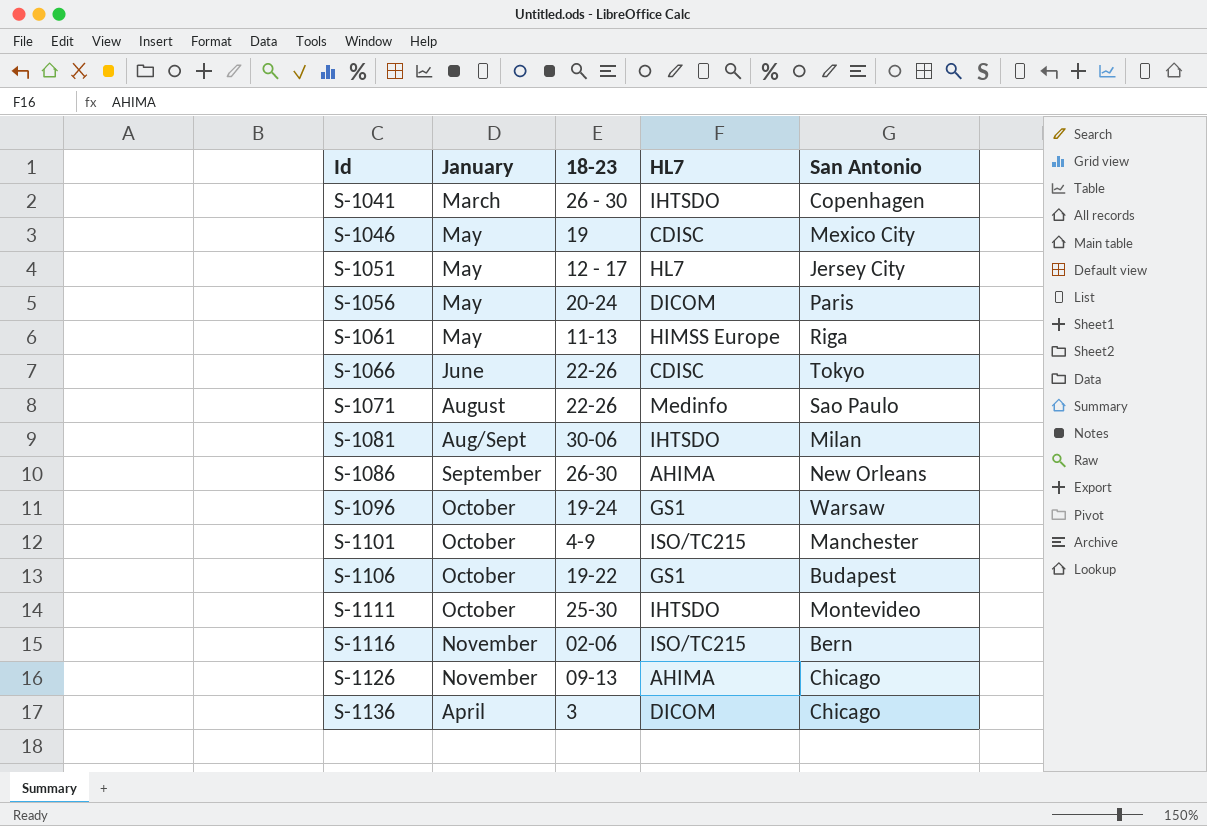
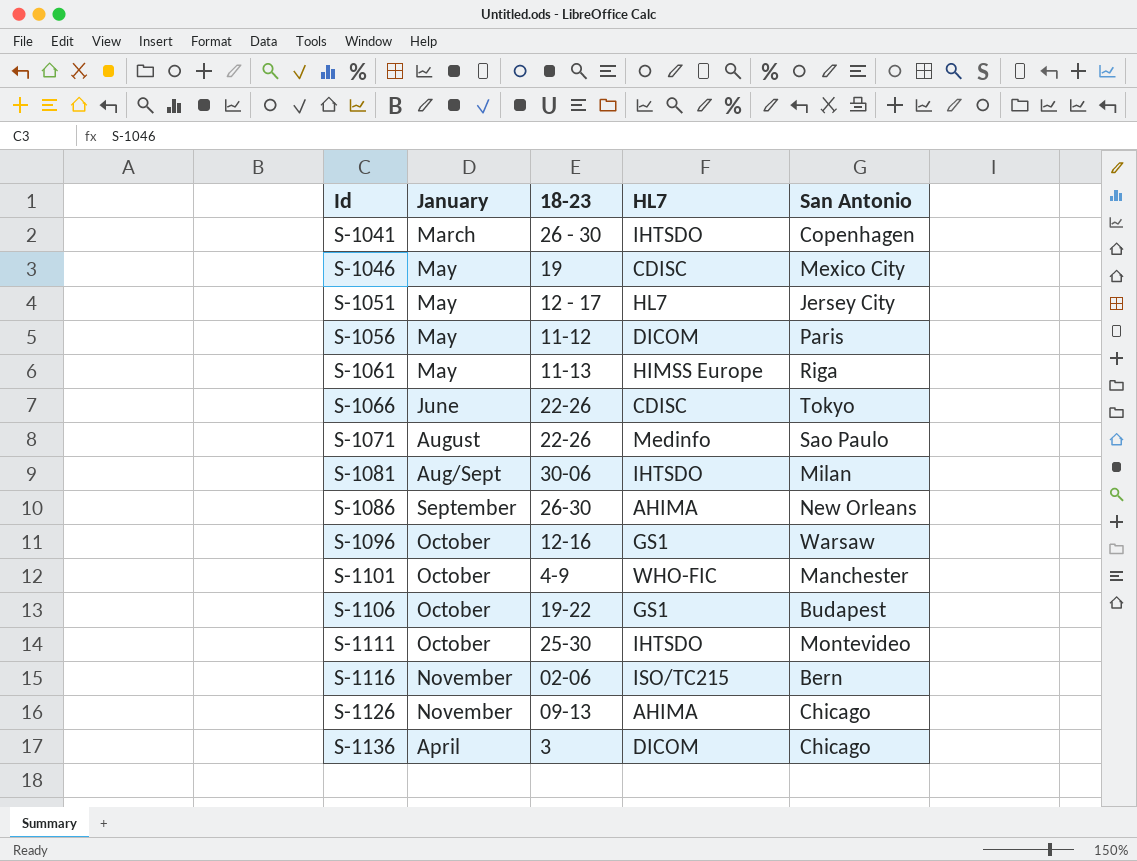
S-1056 | 18-23: 20-24 -> 11-12
S-1096 | 18-23: 19-24 -> 12-16
S-1101 | HL7: ISO/TC215 -> WHO-FIC

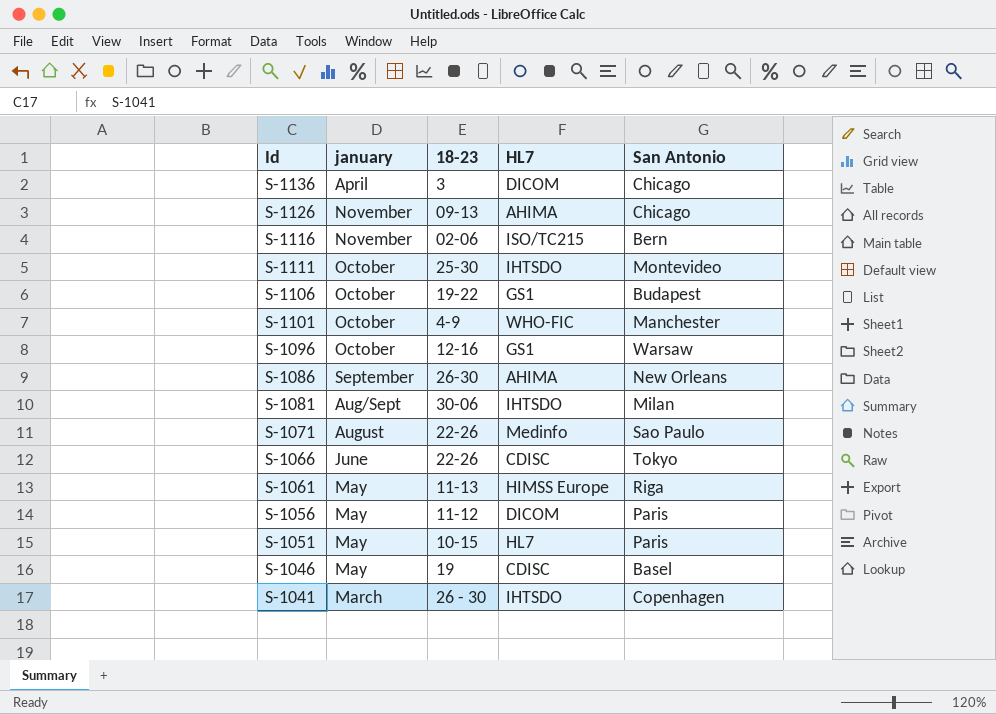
row order: Id ascending -> Id descending
column name: January -> january
S-1051 | 18-23: 12 - 17 -> 10-15
S-1051 | San Antonio: Jersey City -> Paris
S-1046 | San Antonio: Mexico City -> Basel

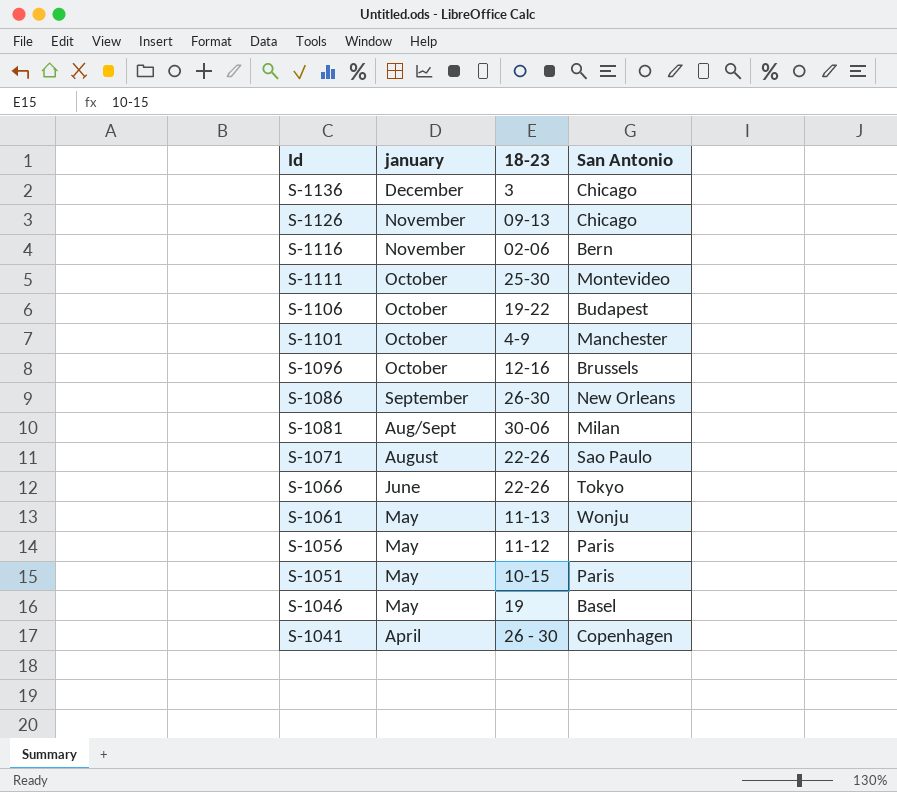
column HL7 | position: 4 -> none
S-1136 | january: April -> December
S-1096 | San Antonio: Warsaw -> Brussels
S-1061 | San Antonio: Riga -> Wonju
S-1041 | january: March -> April

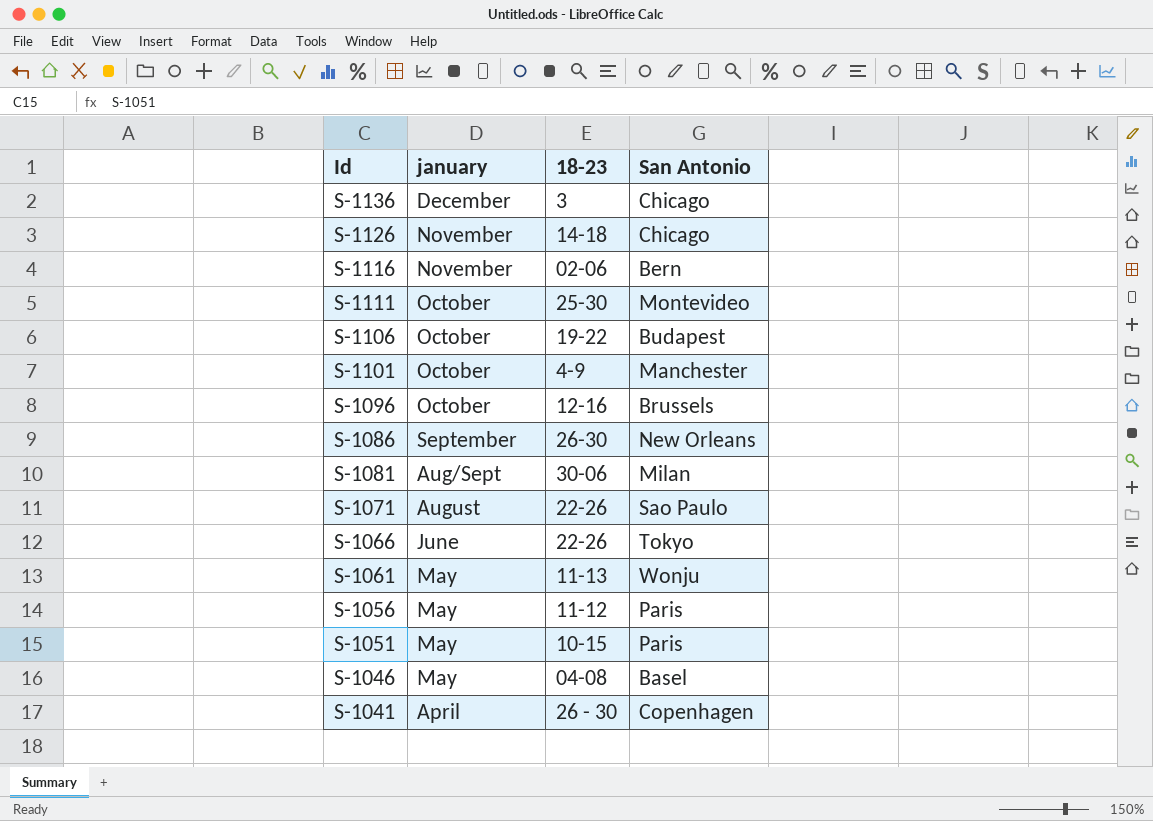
S-1126 | 18-23: 09-13 -> 14-18
S-1046 | 18-23: 19 -> 04-08

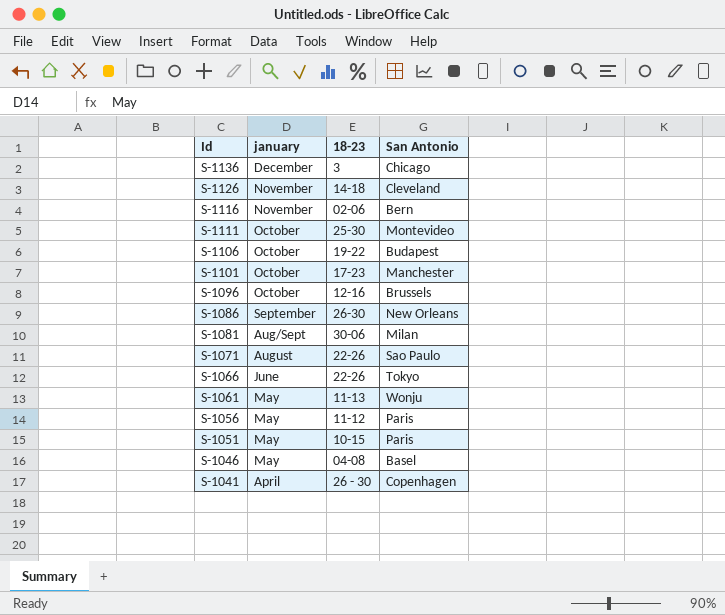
S-1126 | San Antonio: Chicago -> Cleveland
S-1101 | 18-23: 4-9 -> 17-23

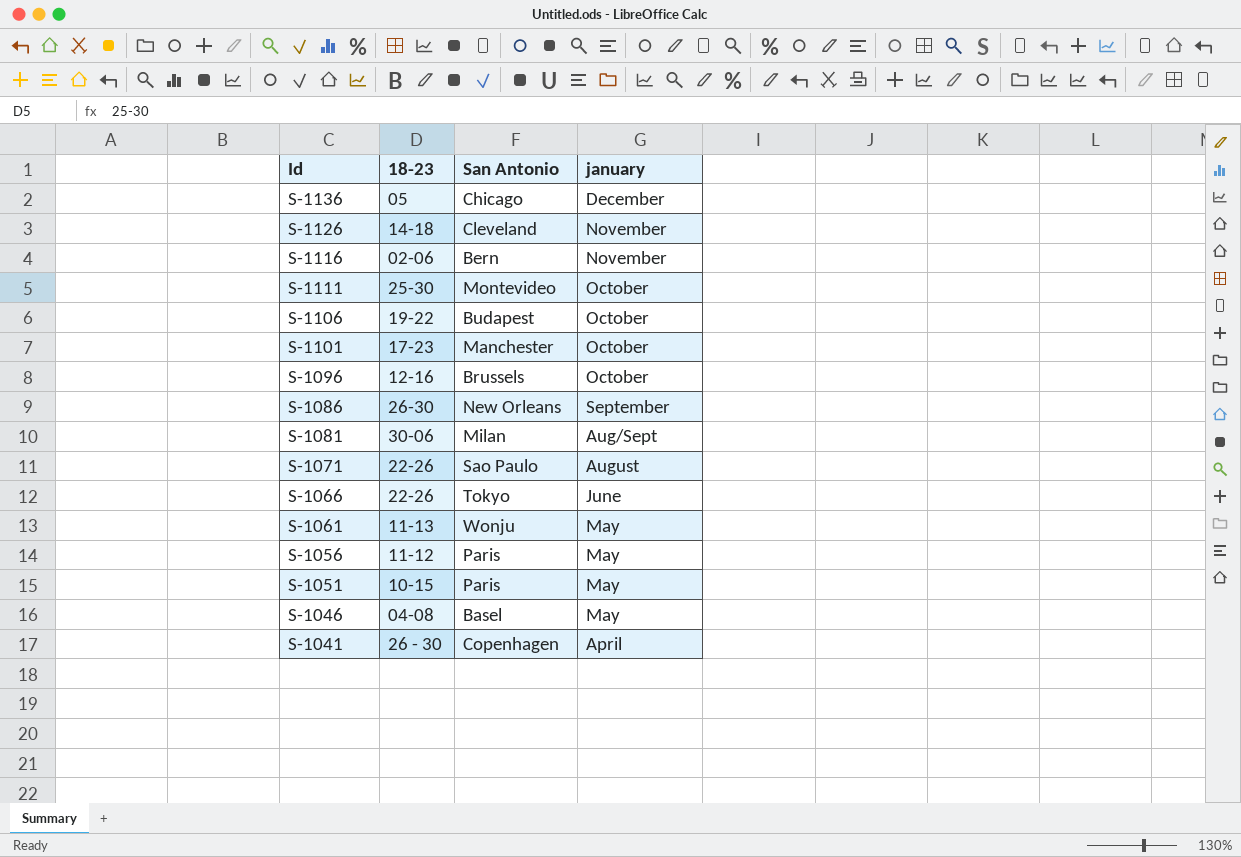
column january | position: 2 -> 4
S-1136 | 18-23: 3 -> 05

